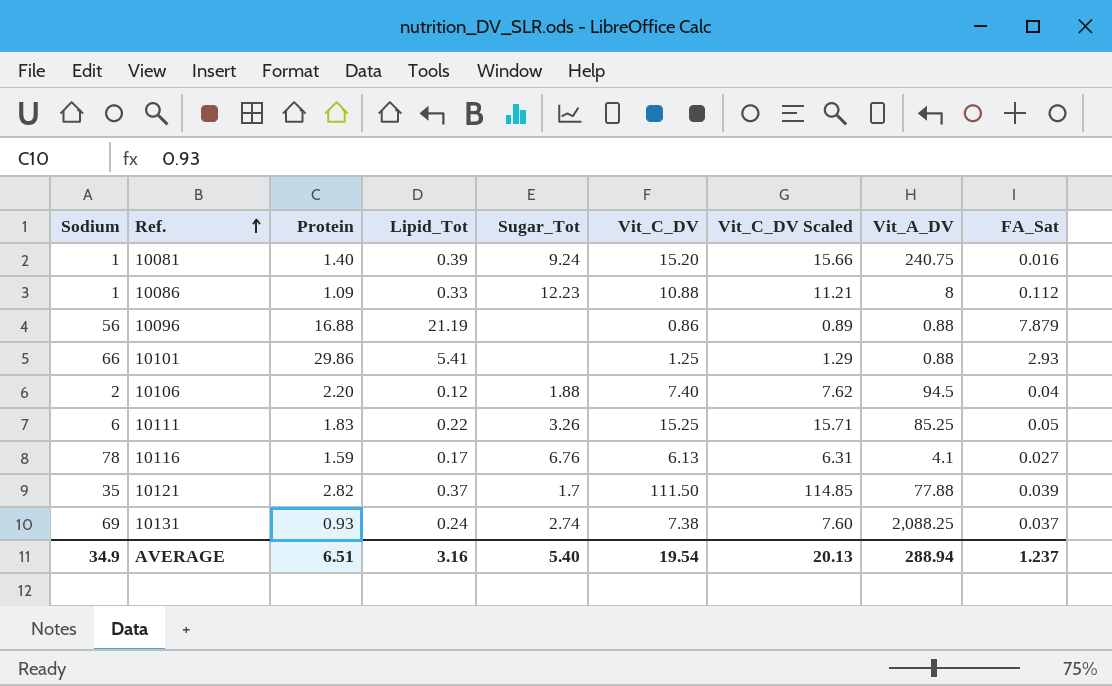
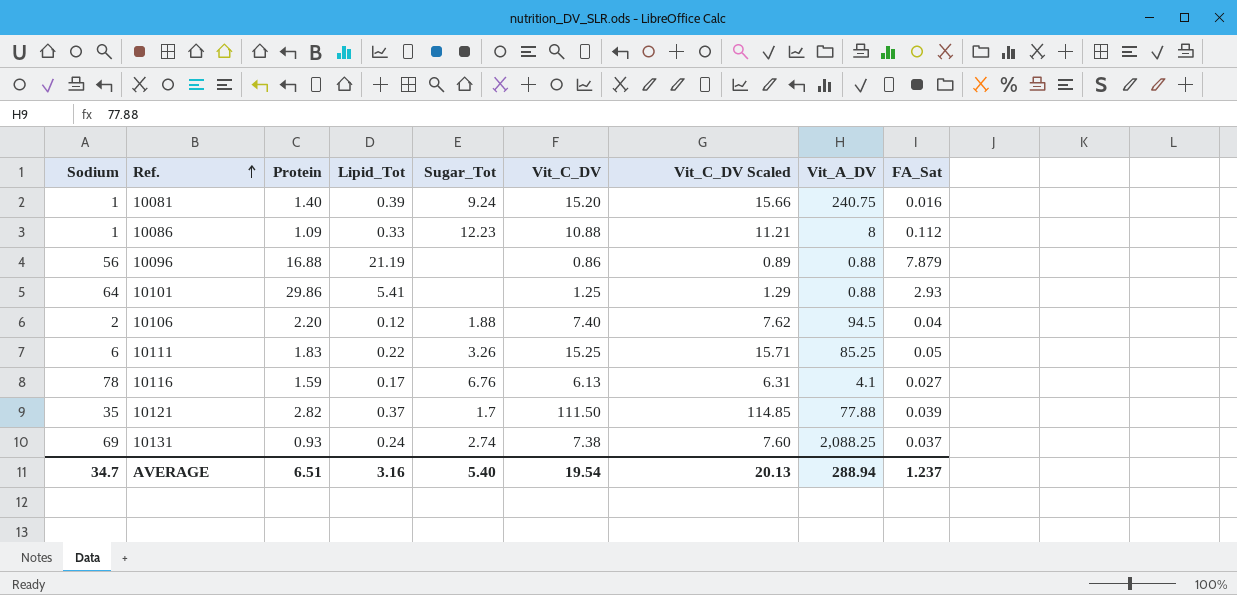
10101 | Sodium: 66 -> 64
AVERAGE | Sodium: 34.9 -> 34.7

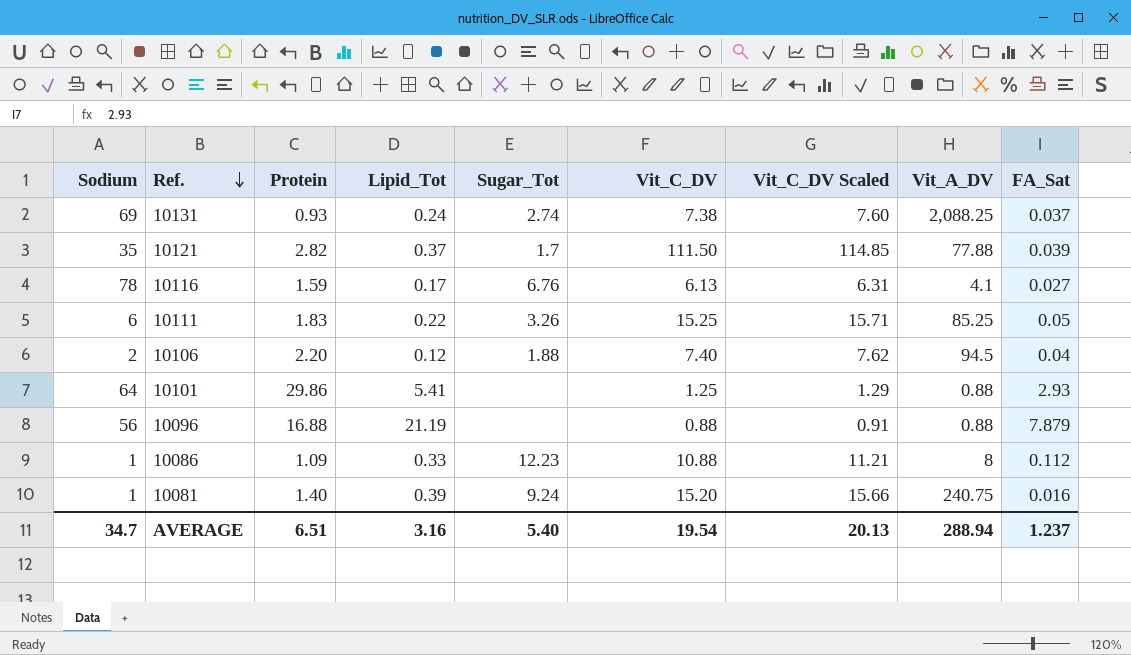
row order: Ref. ascending -> Ref. descending
10096 | Vit_C_DV: 0.86 -> 0.88
10096 | Vit_C_DV Scaled: 0.89 -> 0.91

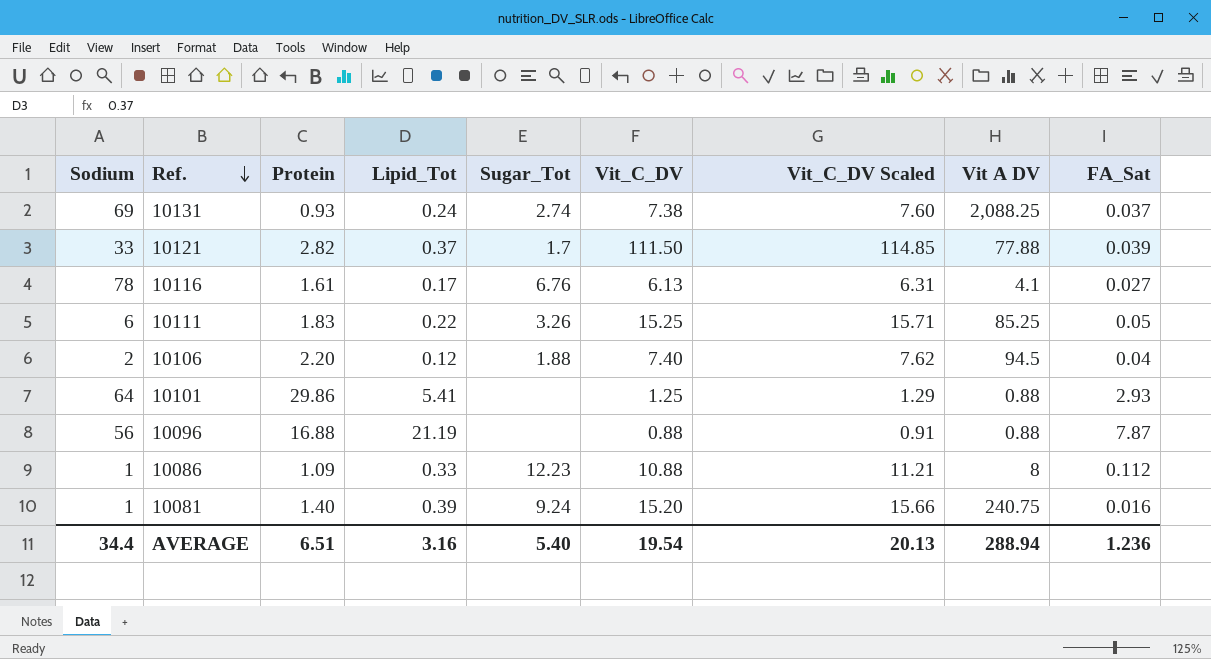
column name: Vit_A_DV -> Vit A DV
10121 | Sodium: 35 -> 33
10116 | Protein: 1.59 -> 1.61
10096 | FA_Sat: 7.879 -> 7.87
AVERAGE | Sodium: 34.7 -> 34.4
AVERAGE | FA_Sat: 1.237 -> 1.236

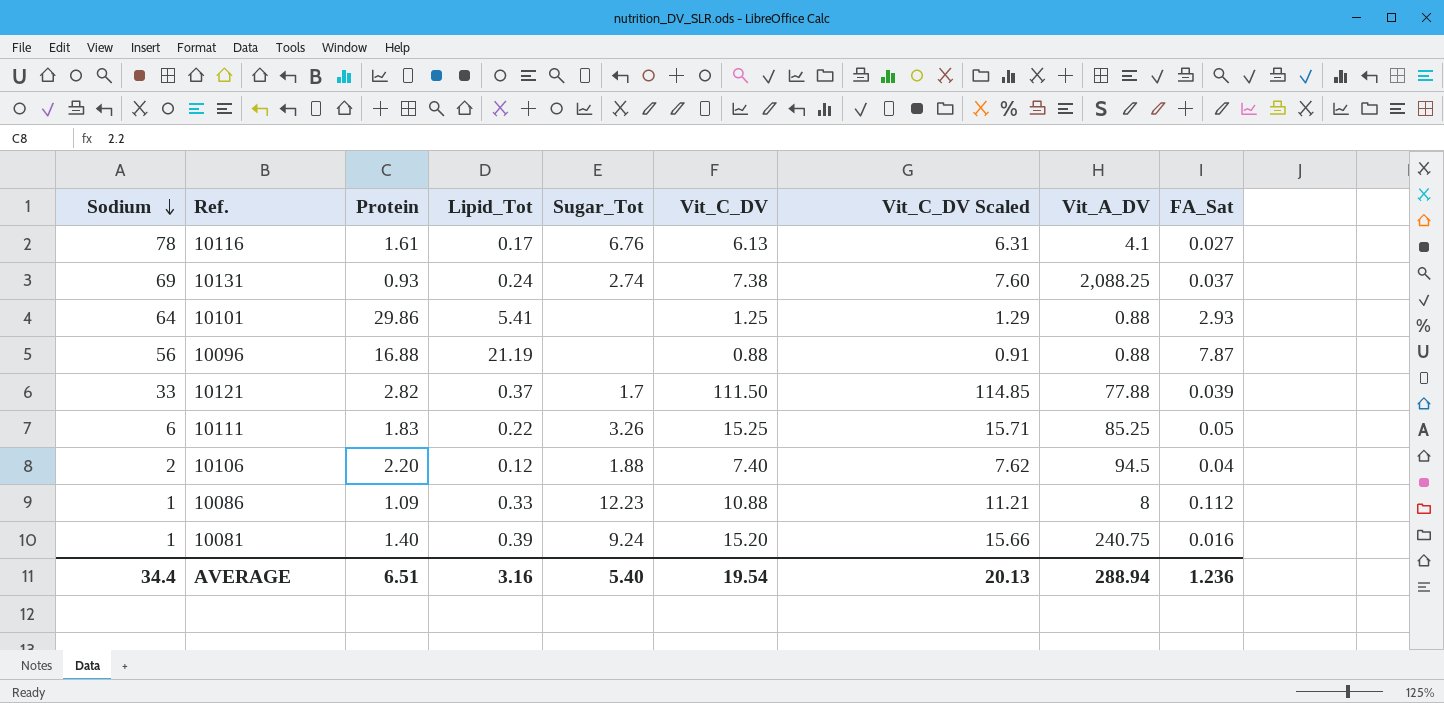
row order: Ref. descending -> Sodium descending
column name: Vit A DV -> Vit_A_DV

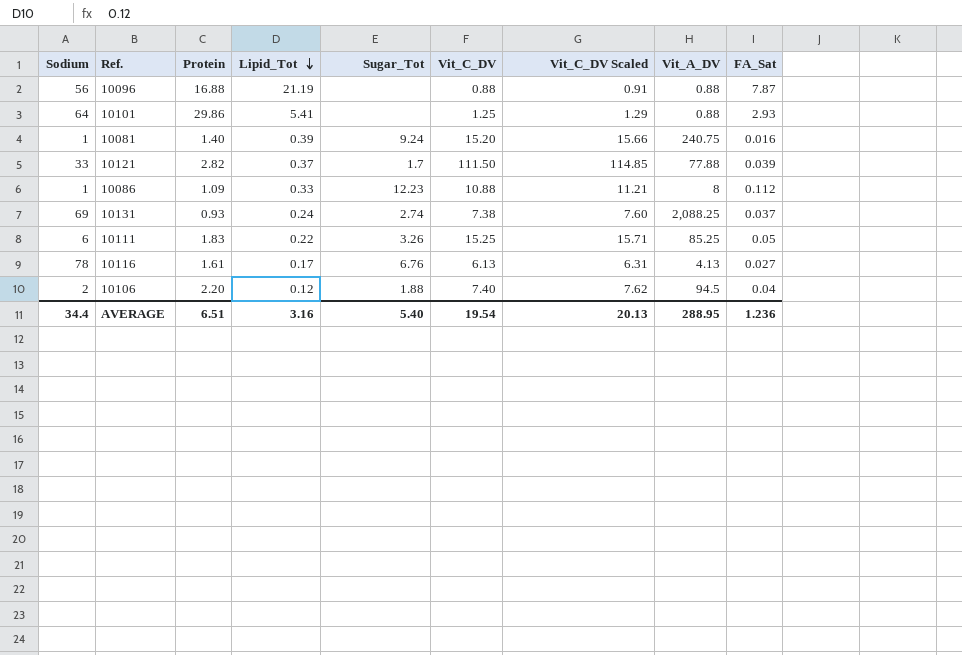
row order: Sodium descending -> Lipid_Tot descending
10116 | Vit_A_DV: 4.1 -> 4.13
AVERAGE | Vit_A_DV: 288.94 -> 288.95

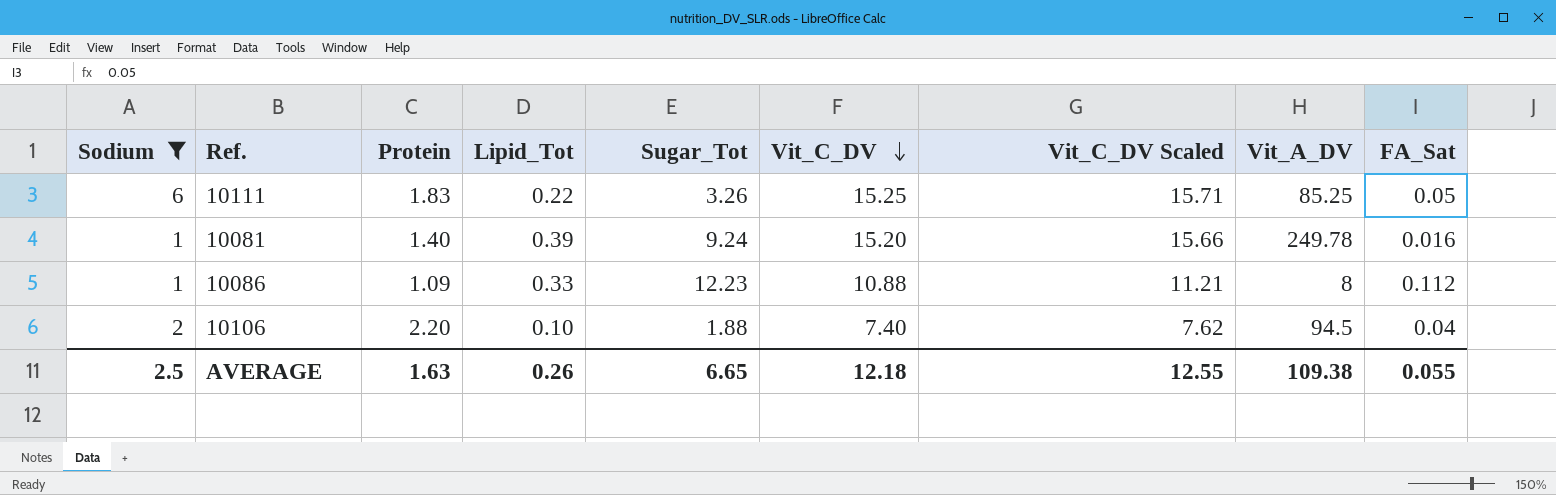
filter: none -> Sodium <= 6
row order: Lipid_Tot descending -> Vit_C_DV descending
10081 | Vit_A_DV: 240.75 -> 249.78
10106 | Lipid_Tot: 0.12 -> 0.10
AVERAGE | Sodium: 34.4 -> 2.5
AVERAGE | Protein: 6.51 -> 1.63
AVERAGE | Lipid_Tot: 3.16 -> 0.26
AVERAGE | Sugar_Tot: 5.40 -> 6.65
AVERAGE | Vit_C_DV: 19.54 -> 12.18
AVERAGE | Vit_C_DV Scaled: 20.13 -> 12.55
AVERAGE | Vit_A_DV: 288.95 -> 109.38
AVERAGE | FA_Sat: 1.236 -> 0.055

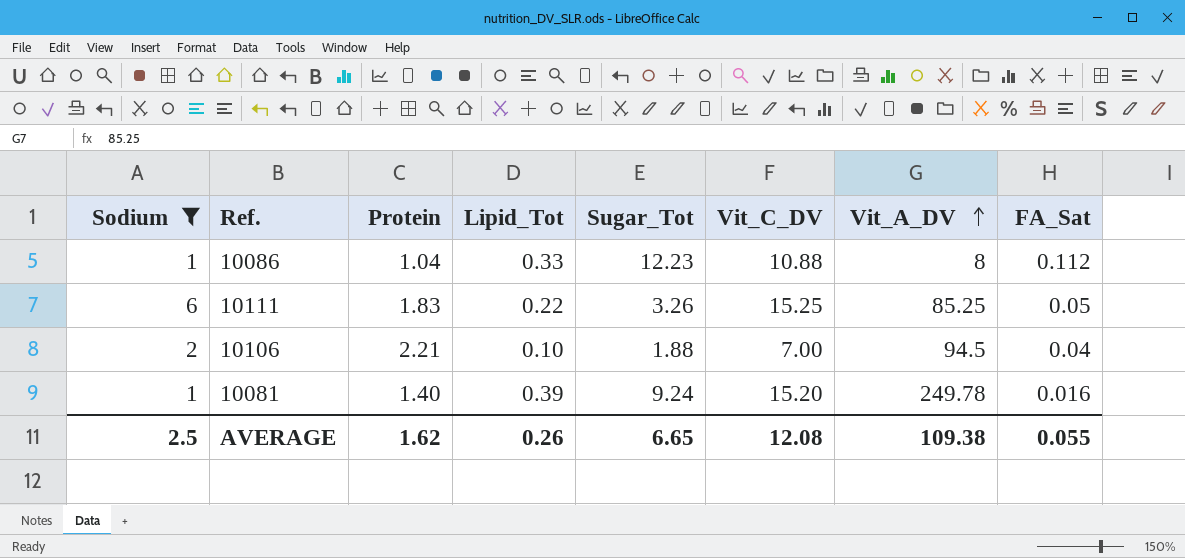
row order: Vit_C_DV descending -> Vit_A_DV ascending
column Vit_C_DV Scaled | formula: [Vit_C_DV] * 1.03 -> none
10086 | Protein: 1.09 -> 1.04
10106 | Protein: 2.20 -> 2.21
10106 | Vit_C_DV: 7.40 -> 7.00
AVERAGE | Protein: 1.63 -> 1.62
AVERAGE | Vit_C_DV: 12.18 -> 12.08

